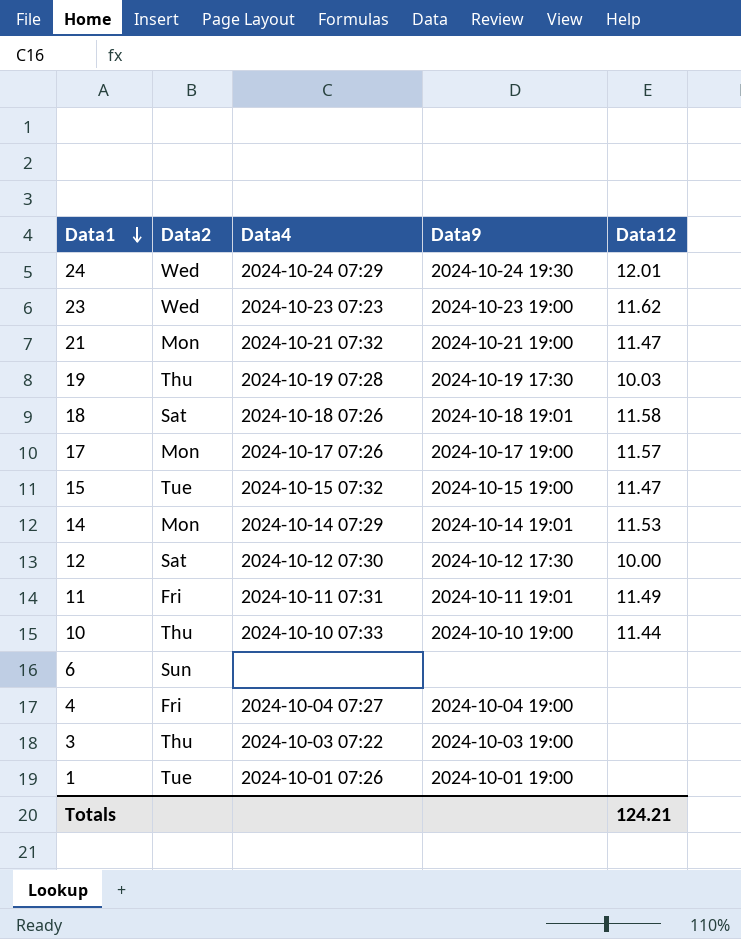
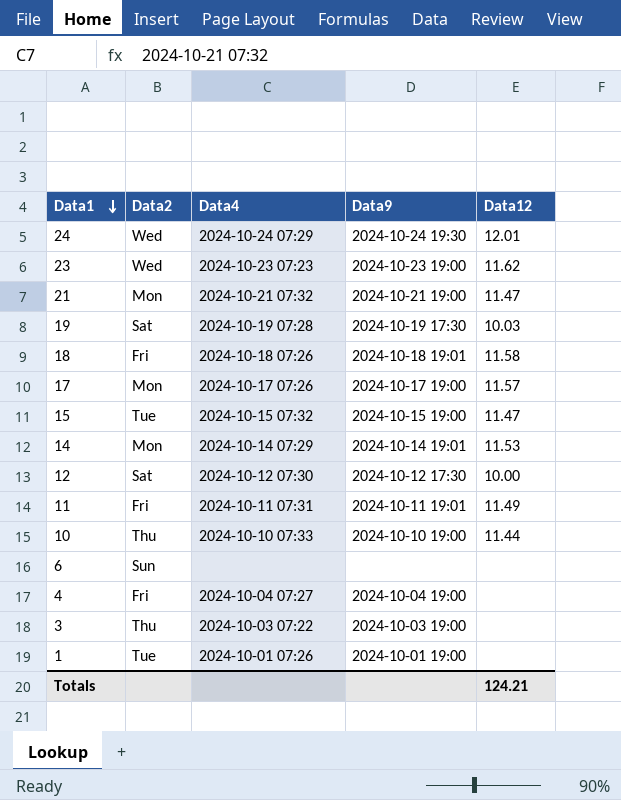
19 | Data2: Thu -> Sat
18 | Data2: Sat -> Fri

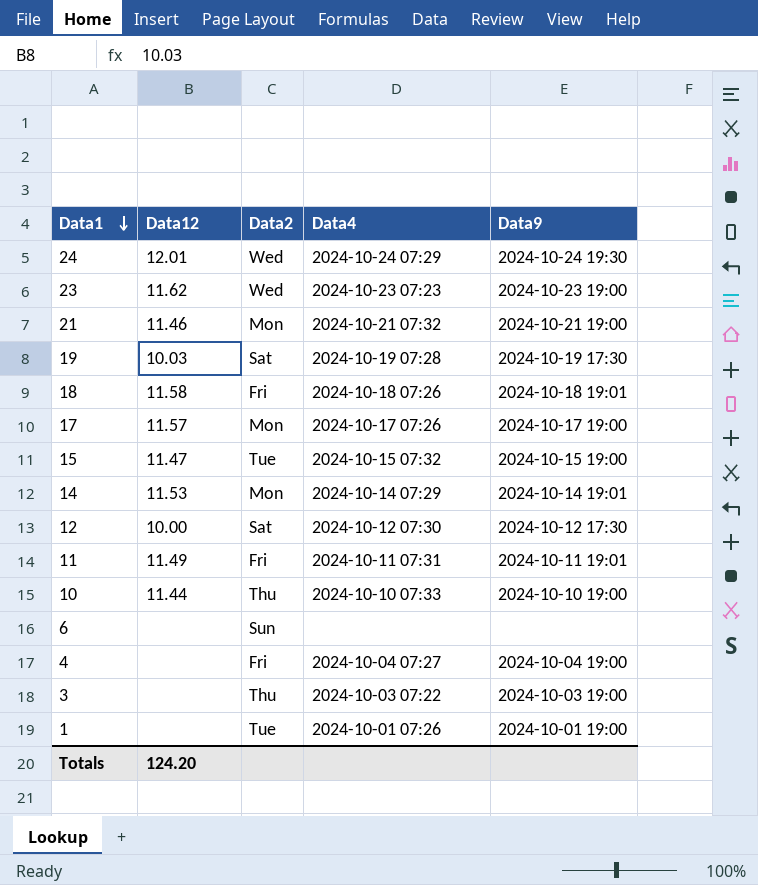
column Data12 | position: 5 -> 2
21 | Data12: 11.47 -> 11.46
Totals | Data12: 124.21 -> 124.20

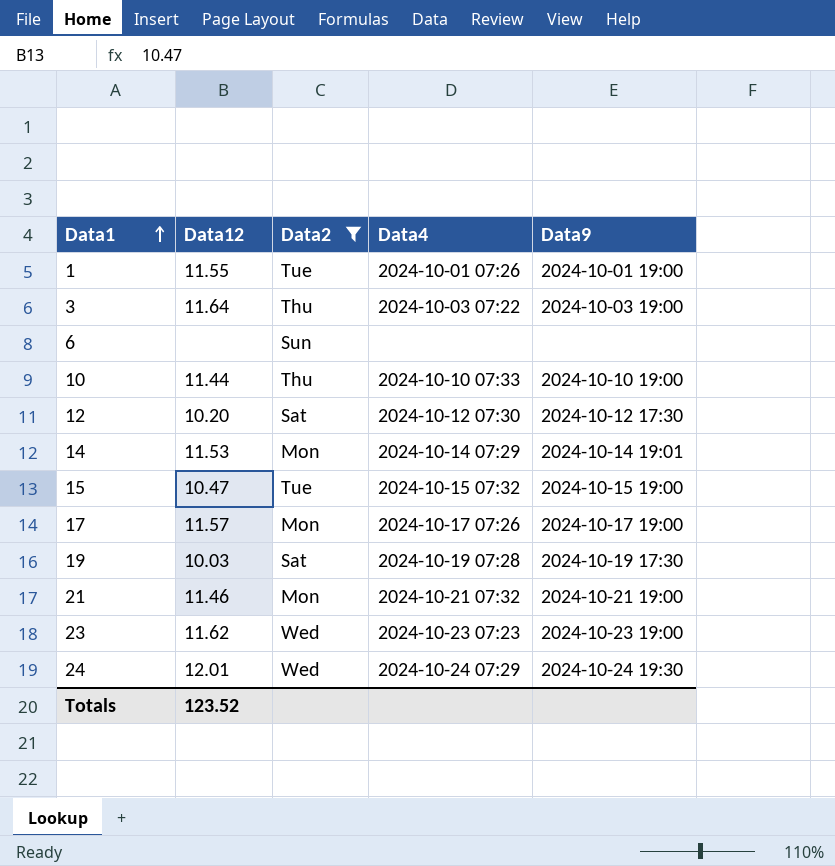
filter: none -> Data2 != Fri
row order: Data1 descending -> Data1 ascending
1 | Data12: none -> 11.55
3 | Data12: none -> 11.64
12 | Data12: 10.00 -> 10.20
15 | Data12: 11.47 -> 10.47
Totals | Data12: 124.20 -> 123.52

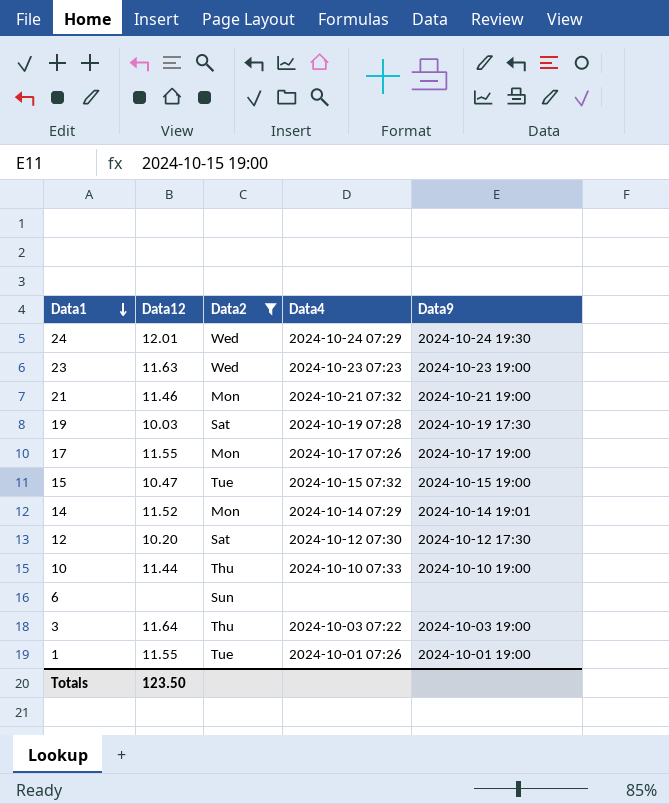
row order: Data1 ascending -> Data1 descending
23 | Data12: 11.62 -> 11.63
17 | Data12: 11.57 -> 11.55
14 | Data12: 11.53 -> 11.52
Totals | Data12: 123.52 -> 123.50

